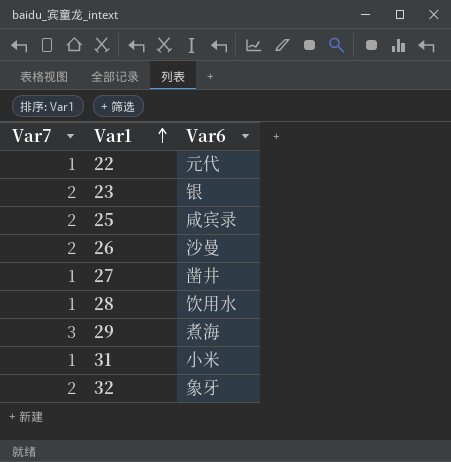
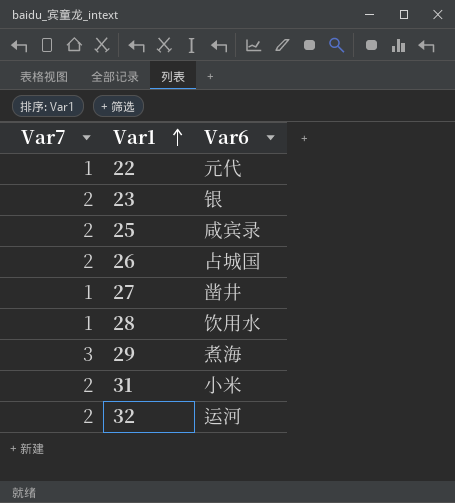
26 | Var6: 沙曼 -> 占城国
31 | Var7: 1 -> 2
32 | Var6: 象牙 -> 运河

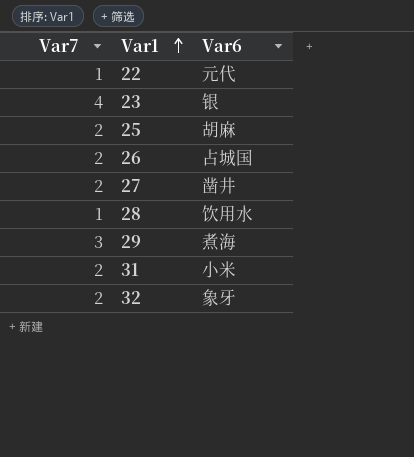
23 | Var7: 2 -> 4
25 | Var6: 咸宾录 -> 胡麻
27 | Var7: 1 -> 2
32 | Var6: 运河 -> 象牙

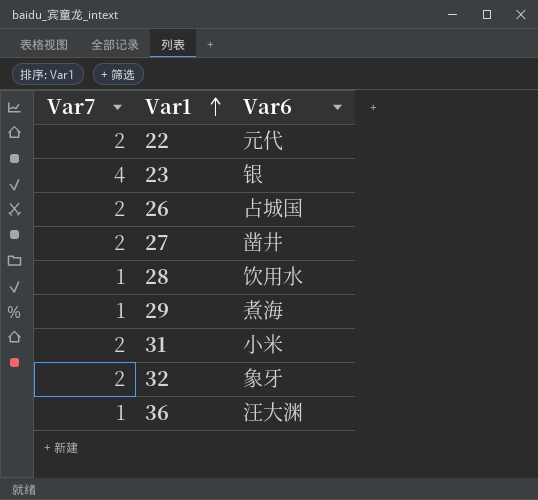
row 25: 2 | 胡麻 -> none
22 | Var7: 1 -> 2
29 | Var7: 3 -> 1
row 36: none -> 1 | 汪大渊

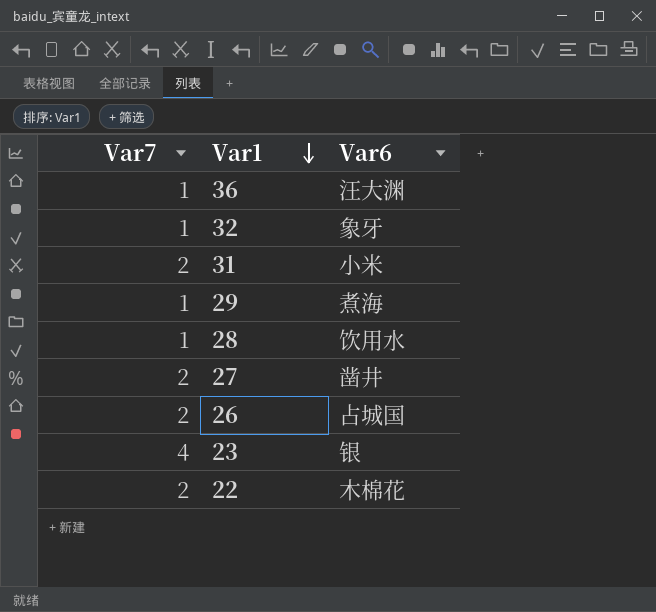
row order: Var1 ascending -> Var1 descending
32 | Var7: 2 -> 1
22 | Var6: 元代 -> 木棉花

